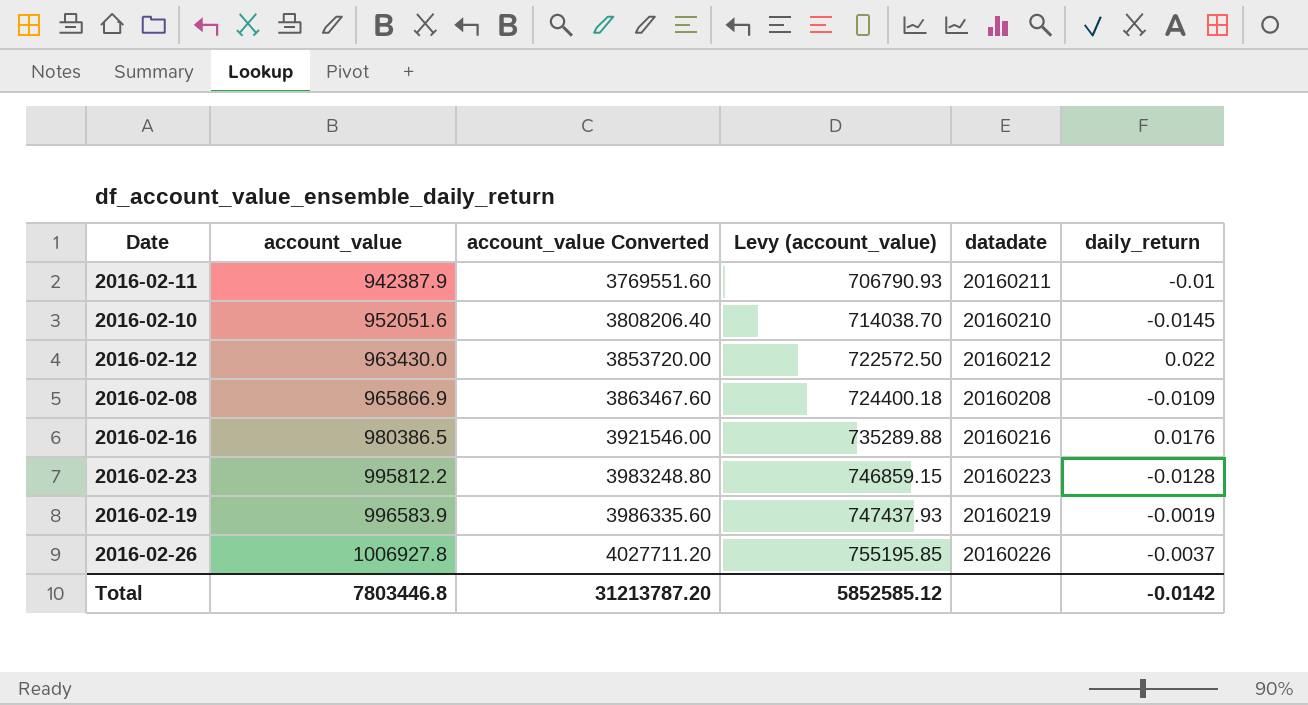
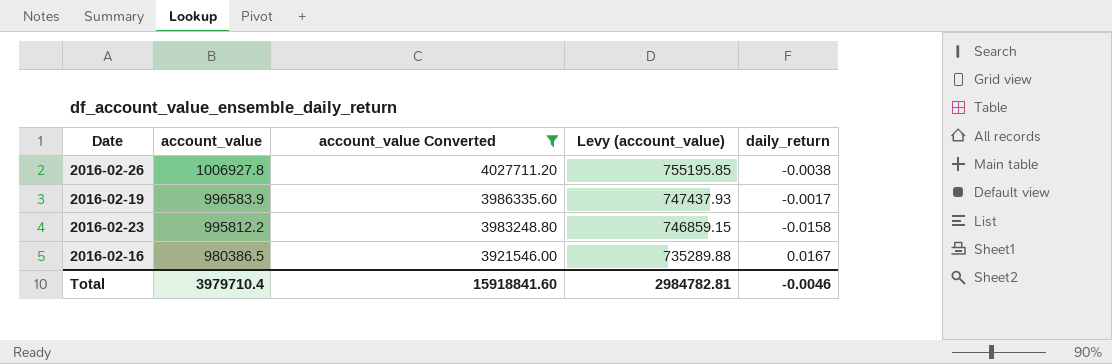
filter: none -> account_value Converted >= 3921546.00
row order: account_value ascending -> account_value descending
column datadate | position: 5 -> none
2016-02-26 | daily_return: -0.0037 -> -0.0038
2016-02-19 | daily_return: -0.0019 -> -0.0017
2016-02-23 | daily_return: -0.0128 -> -0.0158
2016-02-16 | daily_return: 0.0176 -> 0.0167
Total | account_value: 7803446.8 -> 3979710.4
Total | account_value Converted: 31213787.20 -> 15918841.60
Total | Levy (account_value): 5852585.12 -> 2984782.81
Total | daily_return: -0.0142 -> -0.0046

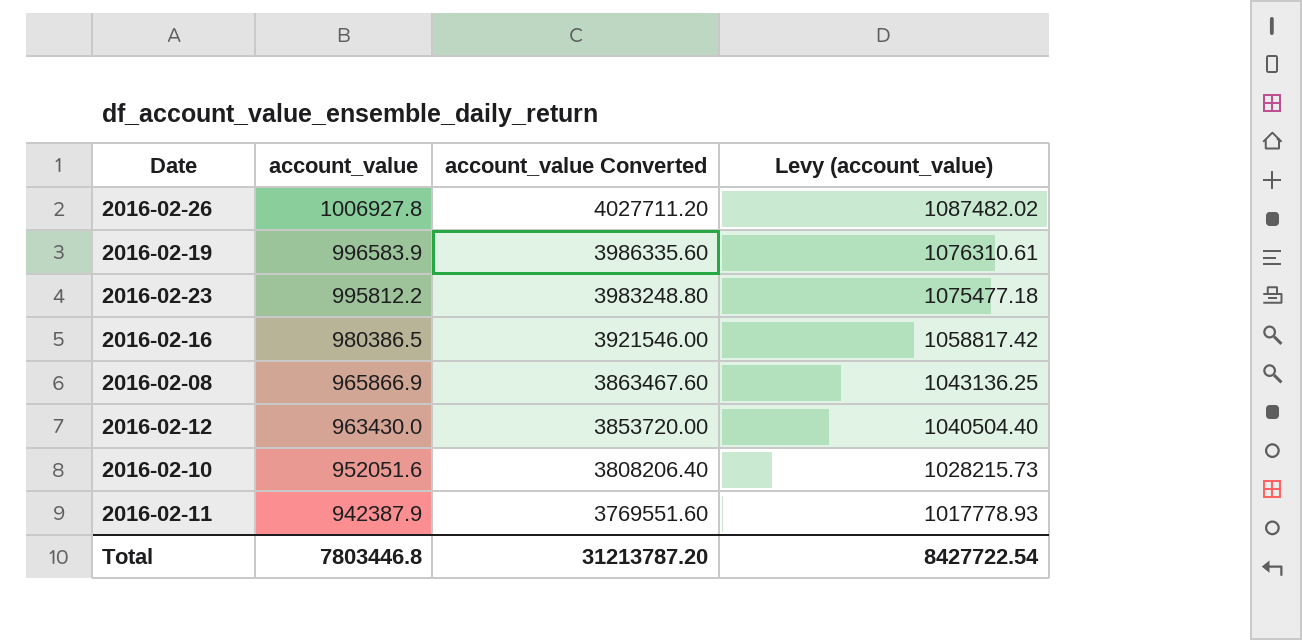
filter: account_value Converted >= 3921546.00 -> none
column daily_return | position: 5 -> none
column Levy (account_value) | formula: [account_value] * 0.75 -> [account_value] * 1.08
Total | account_value: 3979710.4 -> 7803446.8
Total | account_value Converted: 15918841.60 -> 31213787.20
Total | Levy (account_value): 2984782.81 -> 8427722.54

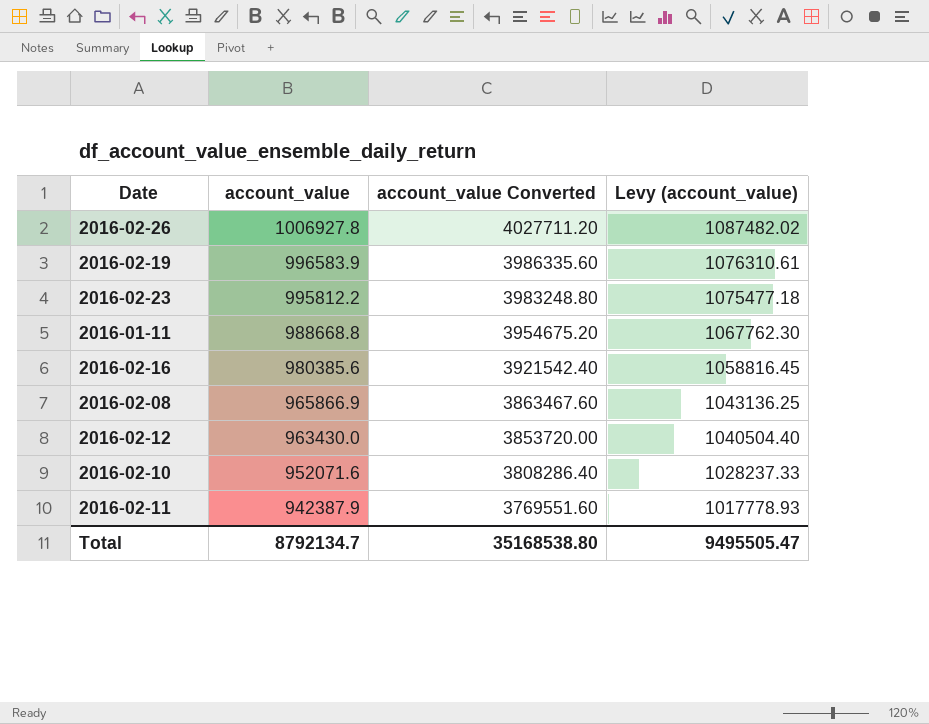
row 2016-01-11: none -> 988668.8 | 3954675.20 | 1067762.30
2016-02-16 | account_value: 980386.5 -> 980385.6
2016-02-16 | account_value Converted: 3921546.00 -> 3921542.40
2016-02-16 | Levy (account_value): 1058817.42 -> 1058816.45
2016-02-10 | account_value: 952051.6 -> 952071.6
2016-02-10 | account_value Converted: 3808206.40 -> 3808286.40
2016-02-10 | Levy (account_value): 1028215.73 -> 1028237.33
Total | account_value: 7803446.8 -> 8792134.7
Total | account_value Converted: 31213787.20 -> 35168538.80
Total | Levy (account_value): 8427722.54 -> 9495505.47

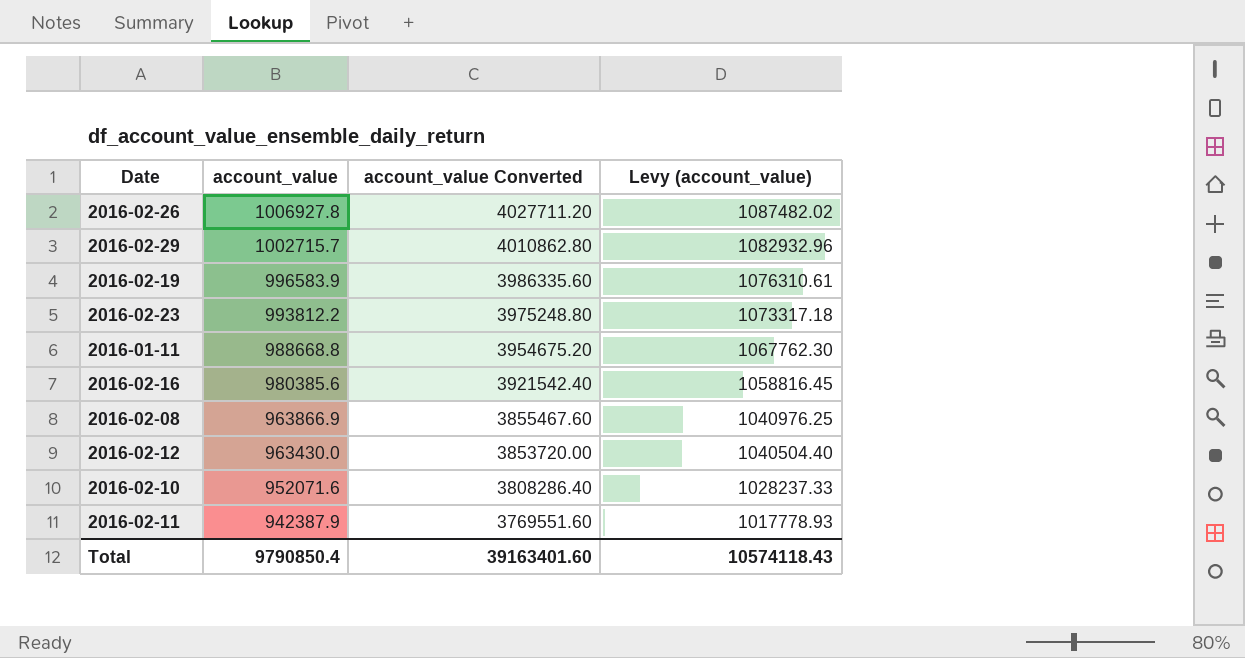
row 2016-02-29: none -> 1002715.7 | 4010862.80 | 1082932.96
2016-02-23 | account_value: 995812.2 -> 993812.2
2016-02-23 | account_value Converted: 3983248.80 -> 3975248.80
2016-02-23 | Levy (account_value): 1075477.18 -> 1073317.18
2016-02-08 | account_value: 965866.9 -> 963866.9
2016-02-08 | account_value Converted: 3863467.60 -> 3855467.60
2016-02-08 | Levy (account_value): 1043136.25 -> 1040976.25
Total | account_value: 8792134.7 -> 9790850.4
Total | account_value Converted: 35168538.80 -> 39163401.60
Total | Levy (account_value): 9495505.47 -> 10574118.43

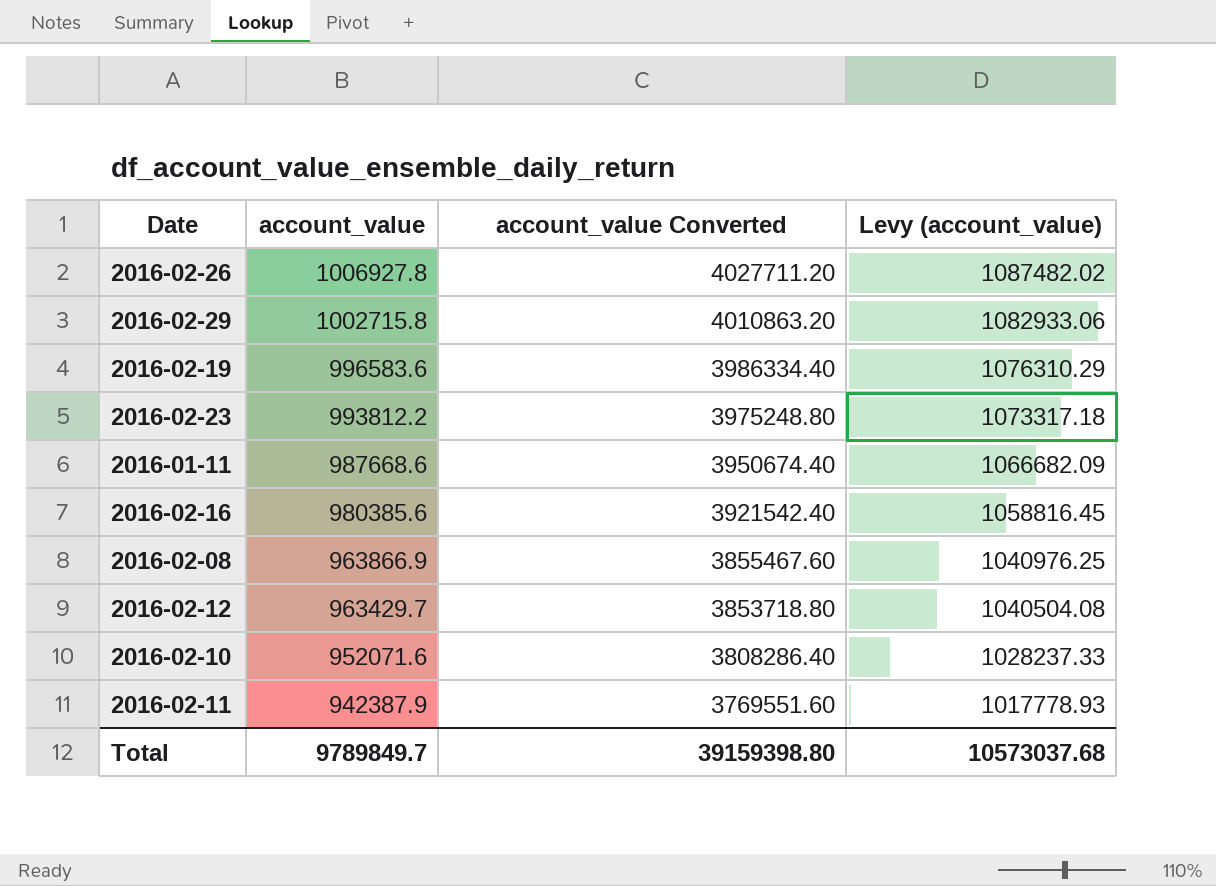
2016-02-29 | account_value: 1002715.7 -> 1002715.8
2016-02-29 | account_value Converted: 4010862.80 -> 4010863.20
2016-02-29 | Levy (account_value): 1082932.96 -> 1082933.06
2016-02-19 | account_value: 996583.9 -> 996583.6
2016-02-19 | account_value Converted: 3986335.60 -> 3986334.40
2016-02-19 | Levy (account_value): 1076310.61 -> 1076310.29
2016-01-11 | account_value: 988668.8 -> 987668.6
2016-01-11 | account_value Converted: 3954675.20 -> 3950674.40
2016-01-11 | Levy (account_value): 1067762.30 -> 1066682.09
2016-02-12 | account_value: 963430.0 -> 963429.7
2016-02-12 | account_value Converted: 3853720.00 -> 3853718.80
2016-02-12 | Levy (account_value): 1040504.40 -> 1040504.08
Total | account_value: 9790850.4 -> 9789849.7
Total | account_value Converted: 39163401.60 -> 39159398.80
Total | Levy (account_value): 10574118.43 -> 10573037.68

